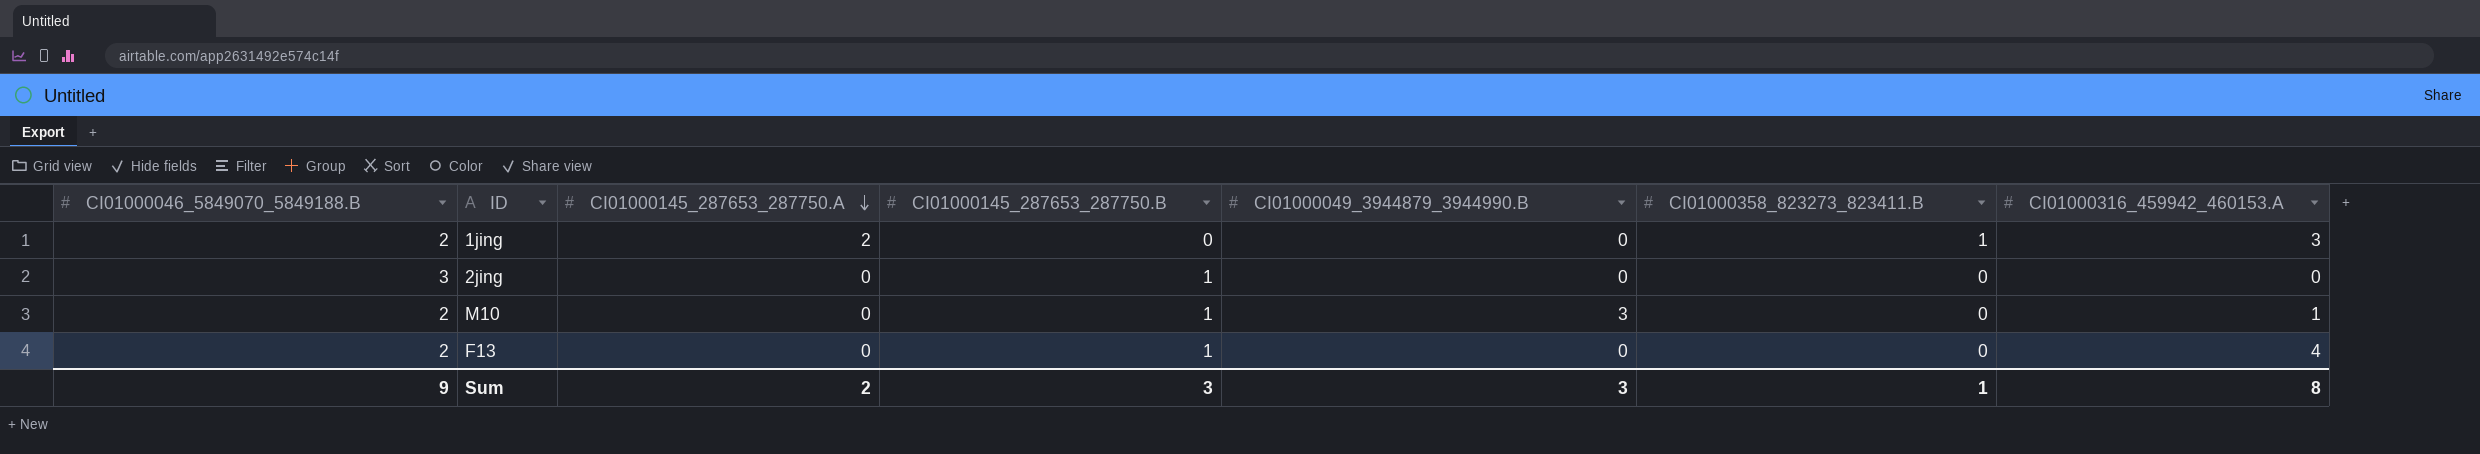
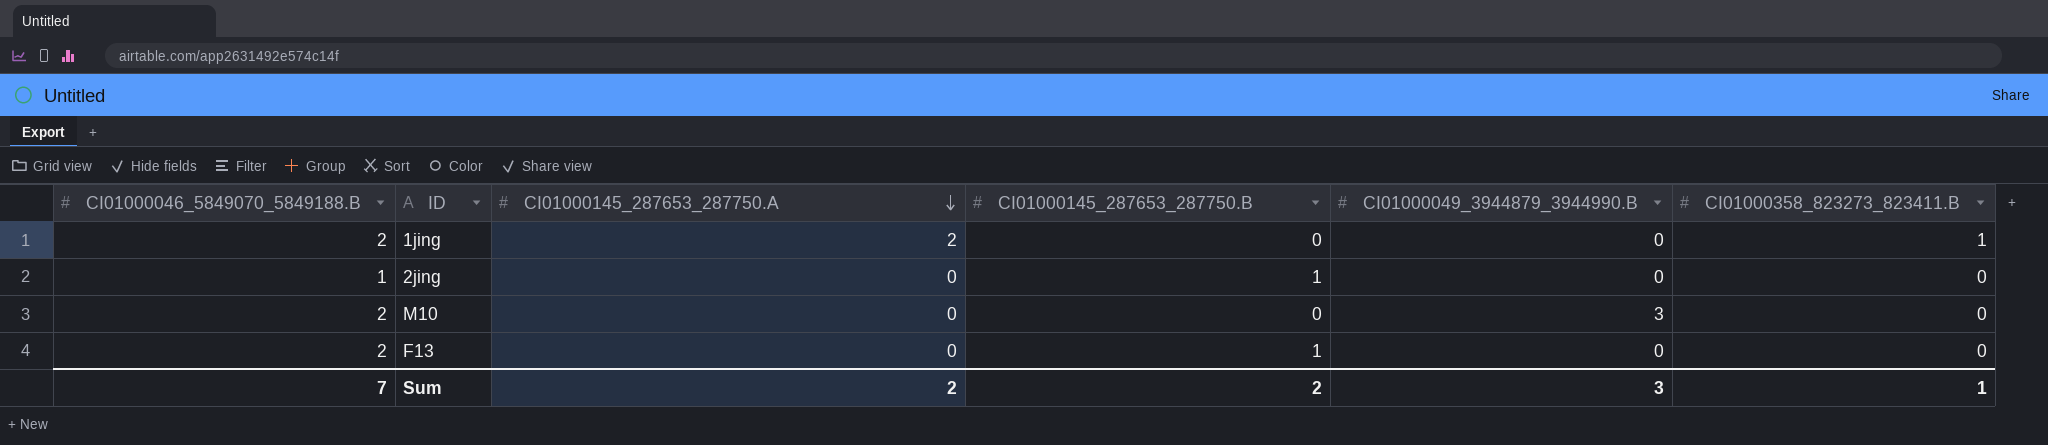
column CI01000316_459942_460153.A | position: 7 -> none
2jing | CI01000046_5849070_5849188.B: 3 -> 1
M10 | CI01000145_287653_287750.B: 1 -> 0
Sum | CI01000046_5849070_5849188.B: 9 -> 7
Sum | CI01000145_287653_287750.B: 3 -> 2

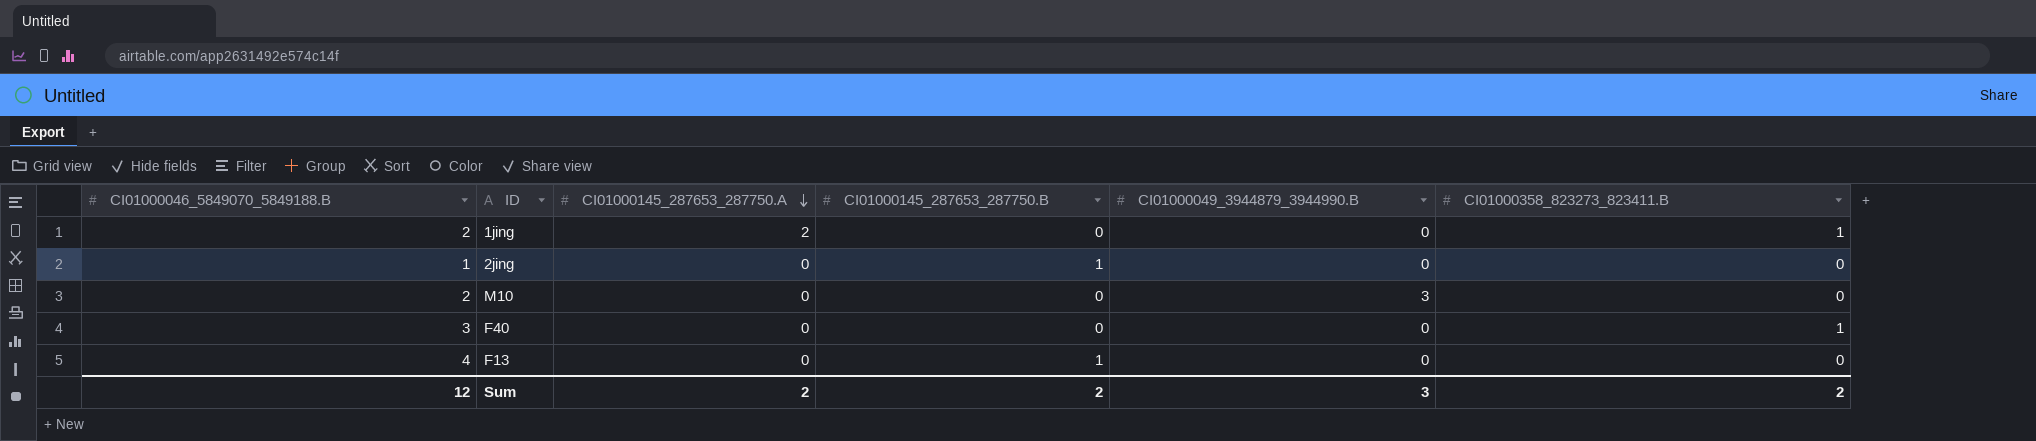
row F40: none -> 3 | 0 | 0 | 0 | 1
F13 | CI01000046_5849070_5849188.B: 2 -> 4
Sum | CI01000046_5849070_5849188.B: 7 -> 12
Sum | CI01000358_823273_823411.B: 1 -> 2

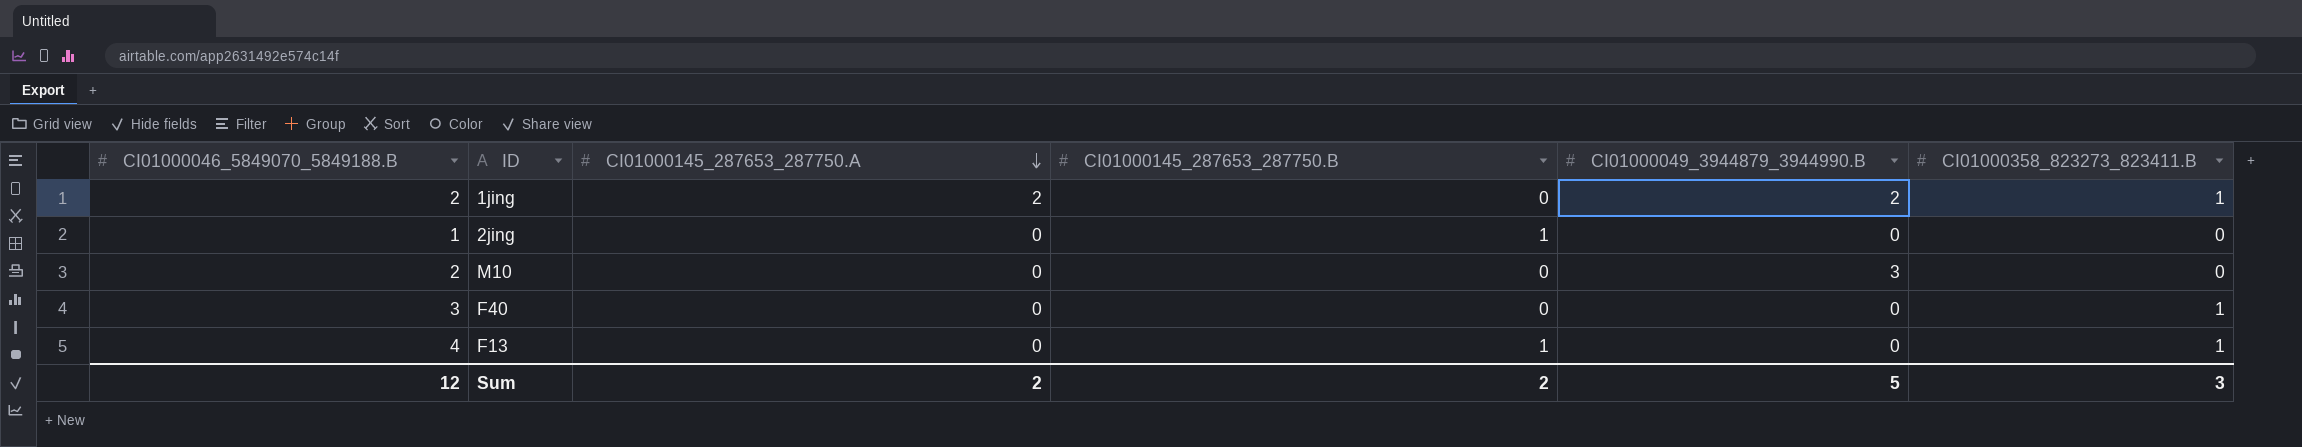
1jing | CI01000049_3944879_3944990.B: 0 -> 2
F13 | CI01000358_823273_823411.B: 0 -> 1
Sum | CI01000049_3944879_3944990.B: 3 -> 5
Sum | CI01000358_823273_823411.B: 2 -> 3

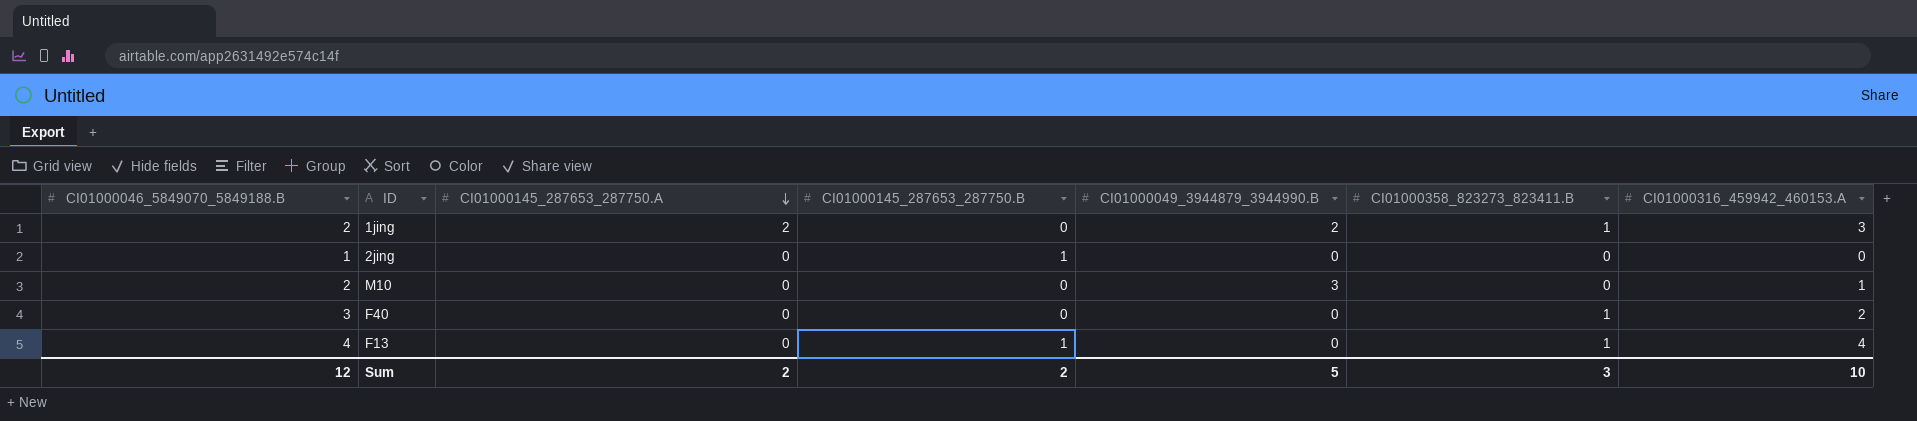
column CI01000316_459942_460153.A | position: none -> 7

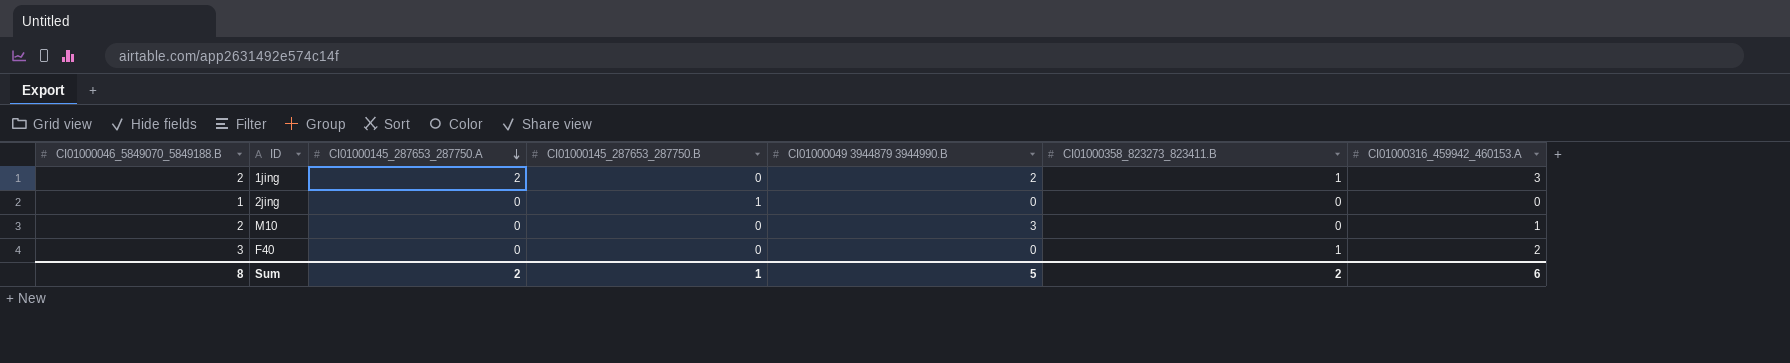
column name: CI01000049_3944879_3944990.B -> CI01000049 3944879 3944990.B
row F13: 4 | 0 | 1 | 0 | 1 | 4 -> none
Sum | CI01000046_5849070_5849188.B: 12 -> 8
Sum | CI01000145_287653_287750.B: 2 -> 1
Sum | CI01000358_823273_823411.B: 3 -> 2
Sum | CI01000316_459942_460153.A: 10 -> 6

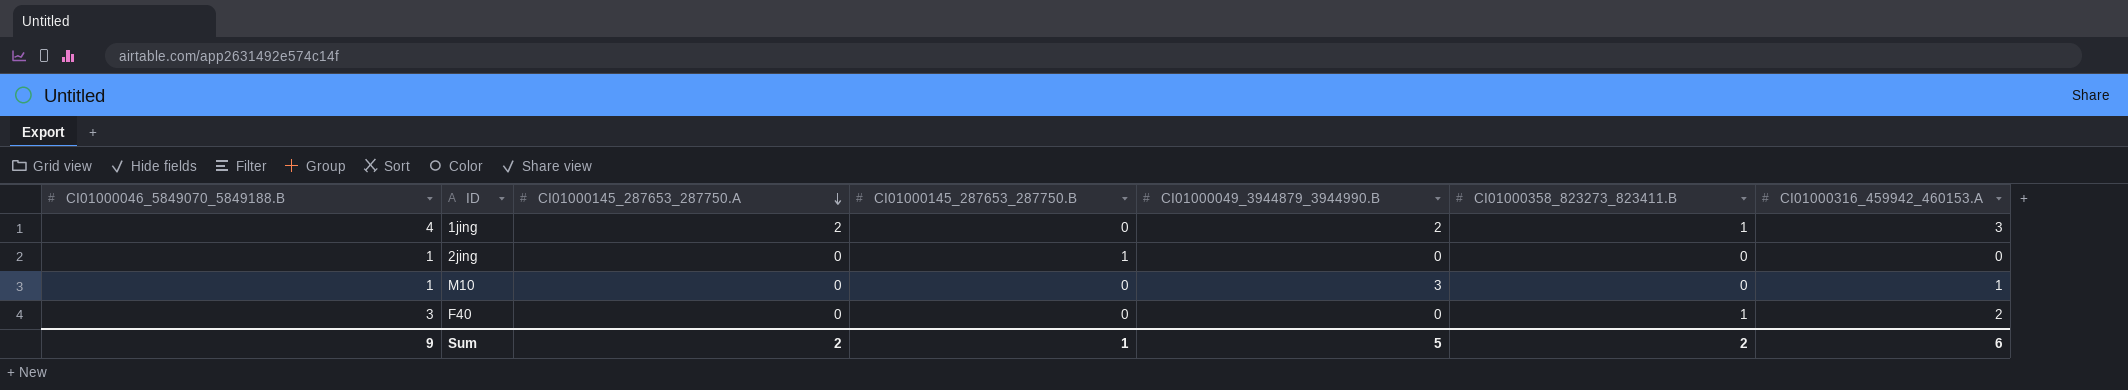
column name: CI01000049 3944879 3944990.B -> CI01000049_3944879_3944990.B
1jing | CI01000046_5849070_5849188.B: 2 -> 4
M10 | CI01000046_5849070_5849188.B: 2 -> 1
Sum | CI01000046_5849070_5849188.B: 8 -> 9

